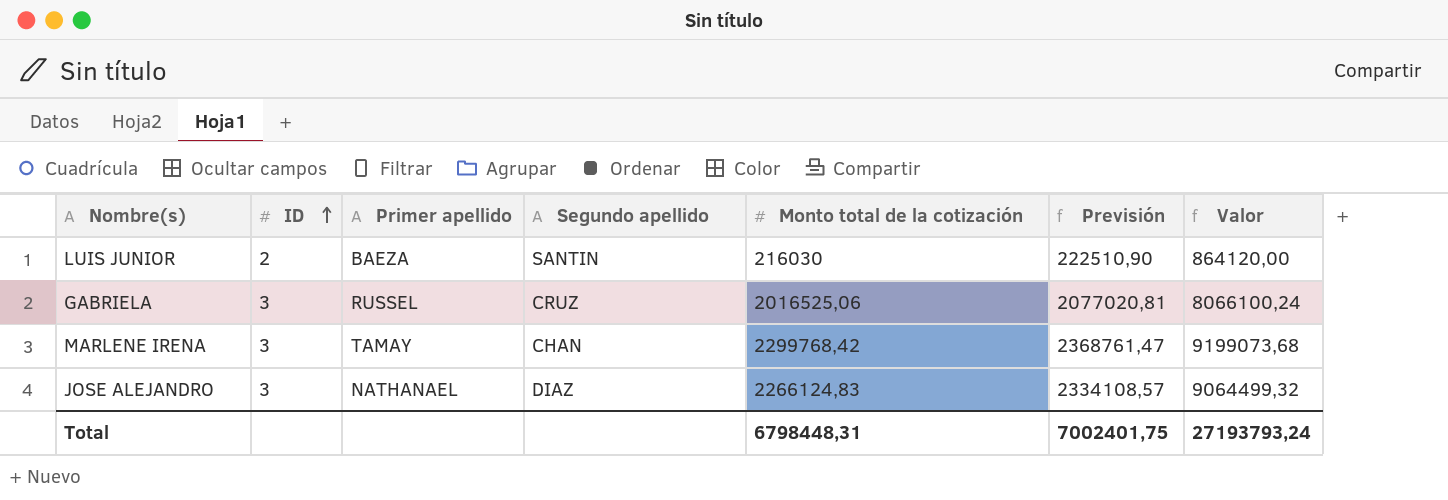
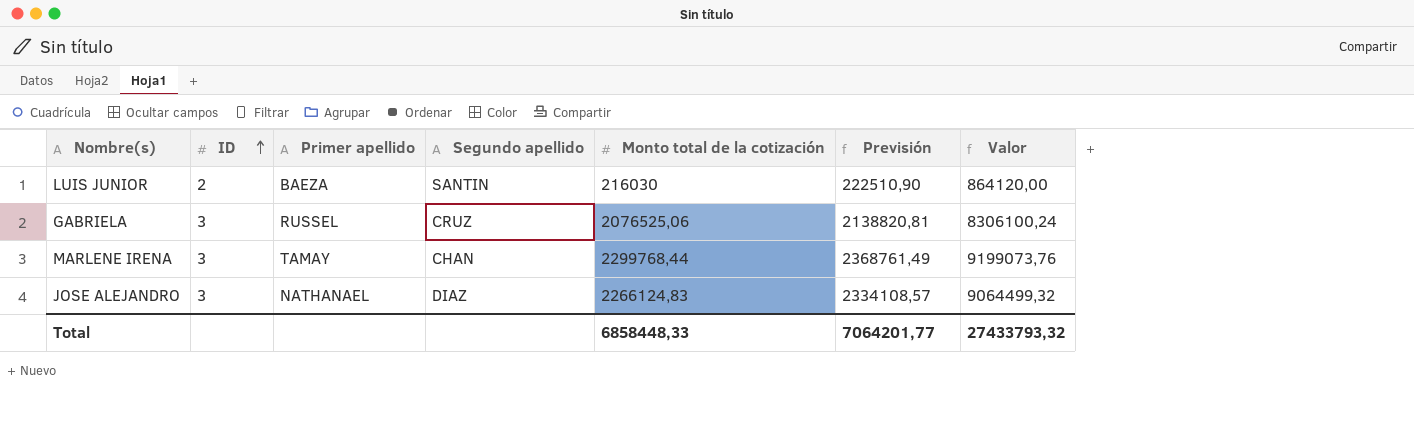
GABRIELA | Monto total de la cotización: 2016525,06 -> 2076525,06
GABRIELA | Previsión: 2077020,81 -> 2138820,81
GABRIELA | Valor: 8066100,24 -> 8306100,24
MARLENE IRENA | Monto total de la cotización: 2299768,42 -> 2299768,44
MARLENE IRENA | Previsión: 2368761,47 -> 2368761,49
MARLENE IRENA | Valor: 9199073,68 -> 9199073,76
Total | Monto total de la cotización: 6798448,31 -> 6858448,33
Total | Previsión: 7002401,75 -> 7064201,77
Total | Valor: 27193793,24 -> 27433793,32

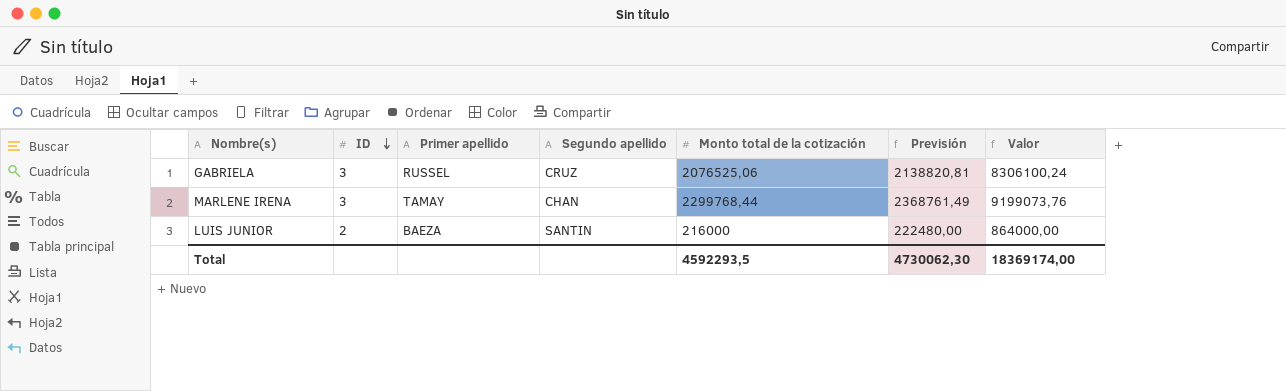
row order: ID ascending -> ID descending
row JOSE ALEJANDRO: 3 | NATHANAEL | DIAZ | 2266124,83 | 2334108,57 | 9064499,32 -> none
LUIS JUNIOR | Monto total de la cotización: 216030 -> 216000
LUIS JUNIOR | Previsión: 222510,90 -> 222480,00
LUIS JUNIOR | Valor: 864120,00 -> 864000,00
Total | Monto total de la cotización: 6858448,33 -> 4592293,5
Total | Previsión: 7064201,77 -> 4730062,30
Total | Valor: 27433793,32 -> 18369174,00

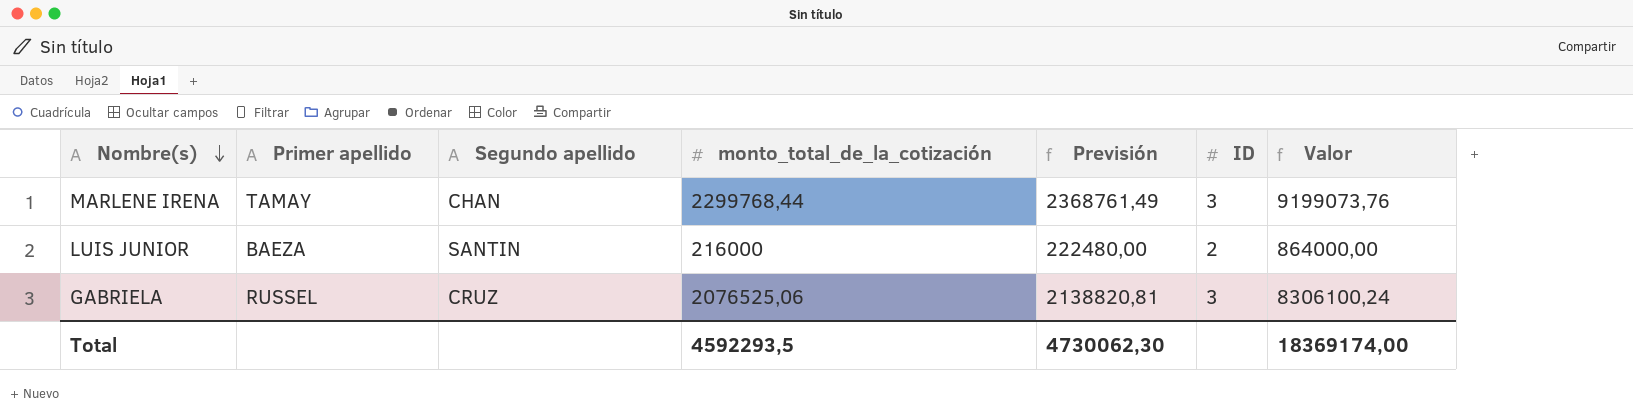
row order: ID descending -> Nombre(s) descending
column name: Monto total de la cotización -> monto_total_de_la_cotización
column ID | position: 2 -> 6

